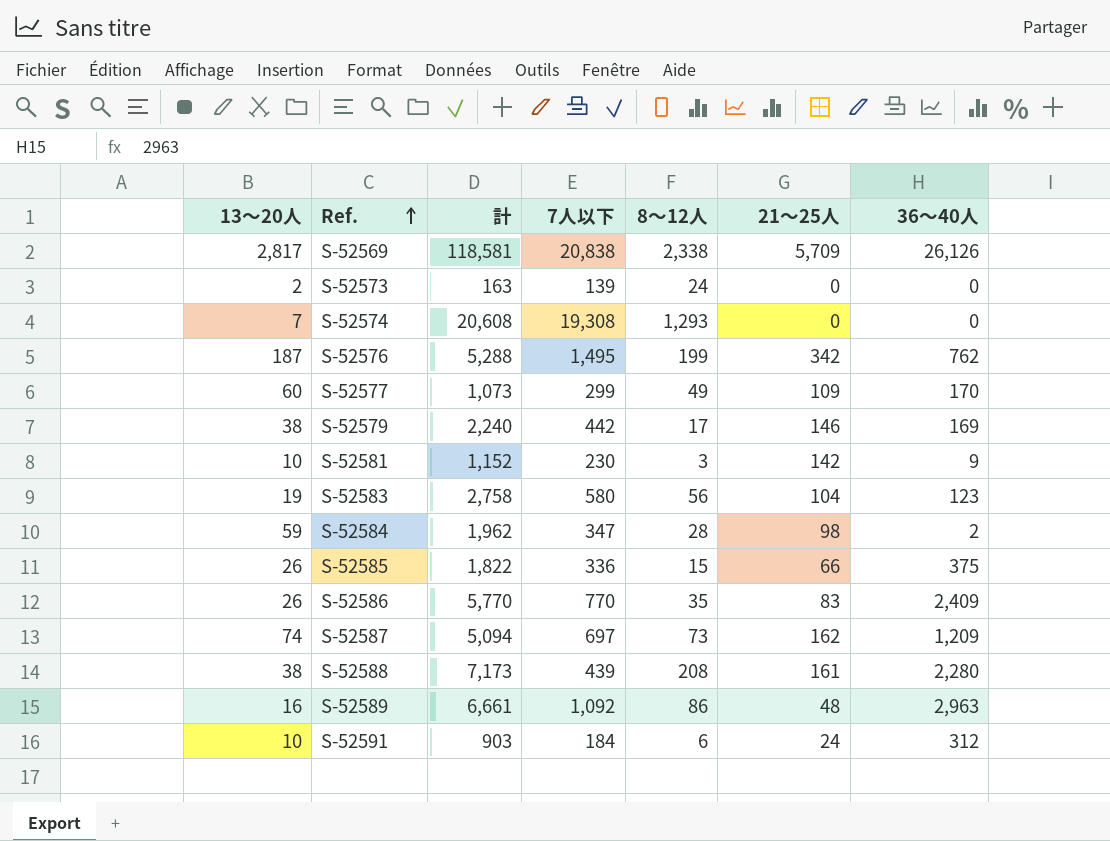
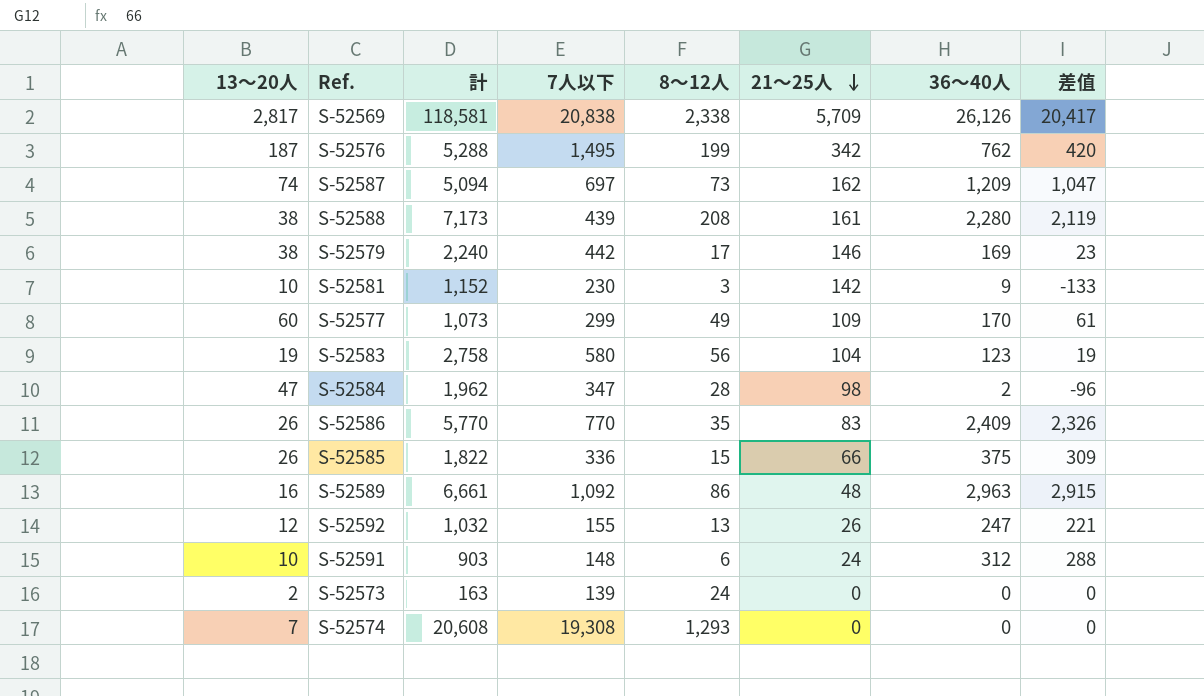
row order: Ref. ascending -> 21～25人 descending
column 差值 | formula: none -> [36～40人] - [21～25人]
S-52584 | 13～20人: 59 -> 47
row S-52592: none -> 12 | 1,032 | 155 | 13 | 26 | 247 | 221
S-52591 | 7人以下: 184 -> 148

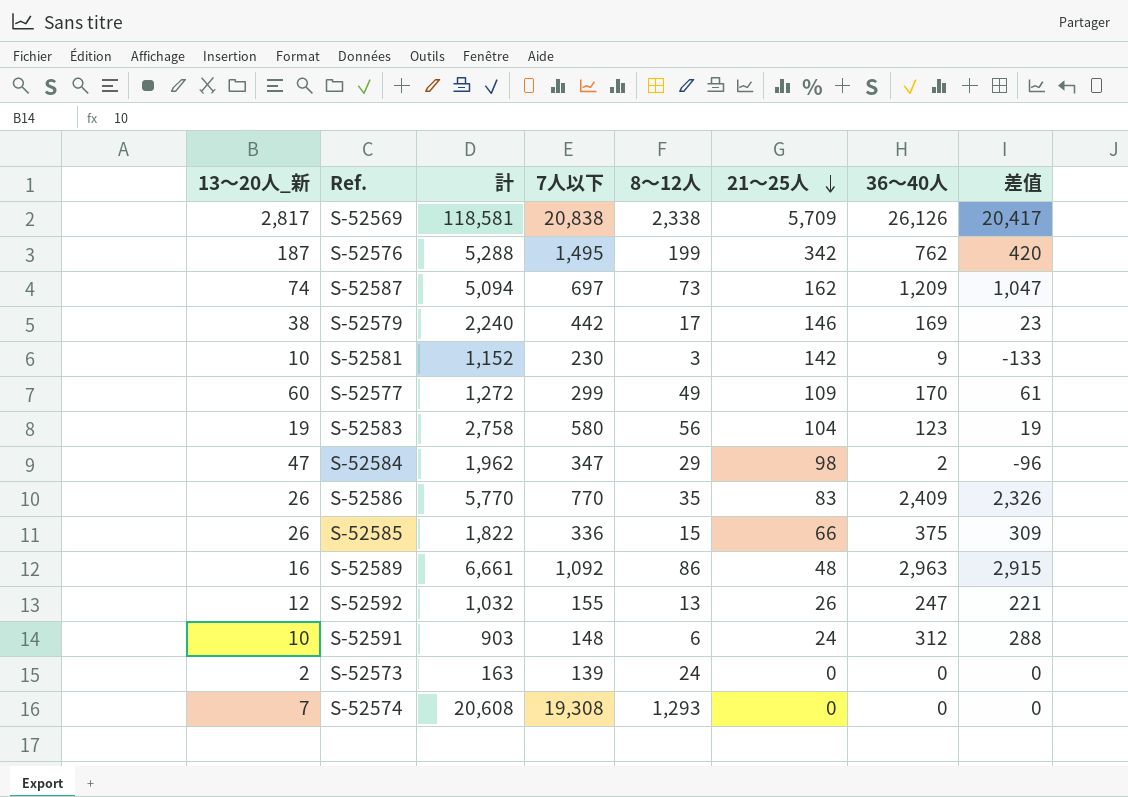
column name: 13～20人 -> 13～20人_新
row S-52588: 38 | 7,173 | 439 | 208 | 161 | 2,280 | 2,119 -> none
S-52577 | 計: 1,073 -> 1,272
S-52584 | 8～12人: 28 -> 29

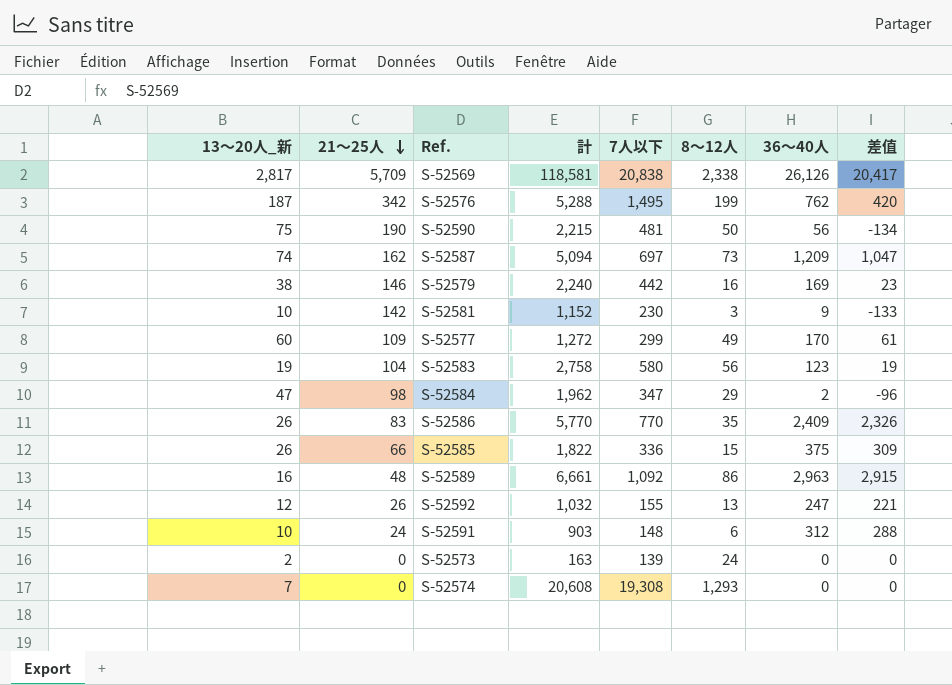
column 21～25人 | position: 6 -> 2
row S-52590: none -> 75 | 190 | 2,215 | 481 | 50 | 56 | -134
S-52579 | 8～12人: 17 -> 16

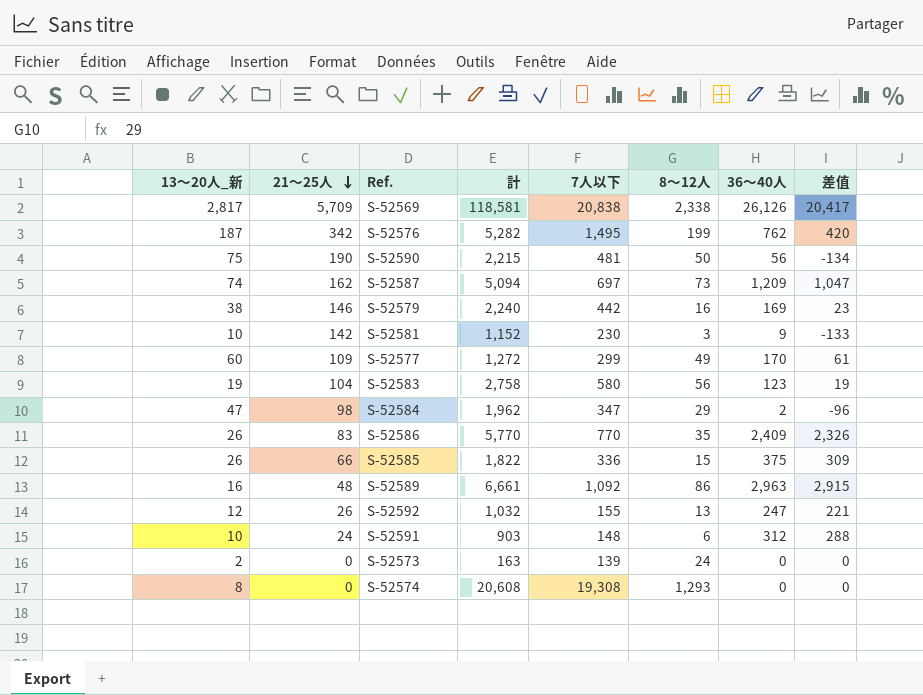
S-52576 | 計: 5,288 -> 5,282
S-52574 | 13～20人_新: 7 -> 8

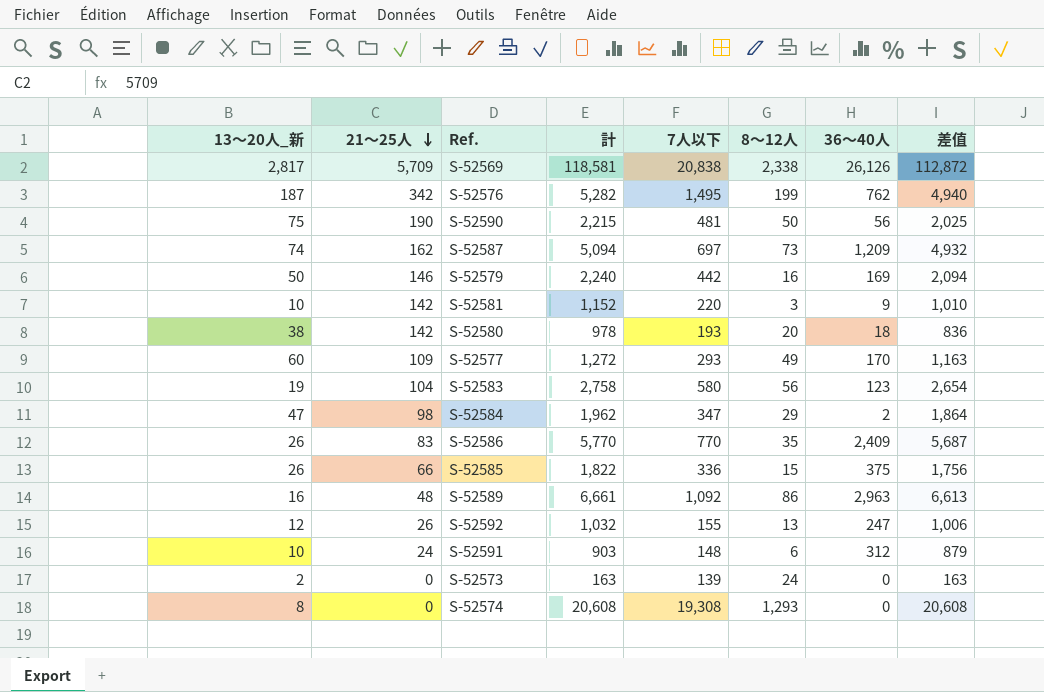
column 差值 | formula: [36～40人] - [21～25人] -> [計] - [21～25人]
S-52579 | 13～20人_新: 38 -> 50
S-52581 | 7人以下: 230 -> 220
row S-52580: none -> 38 | 142 | 978 | 193 | 20 | 18 | 836
S-52577 | 7人以下: 299 -> 293

